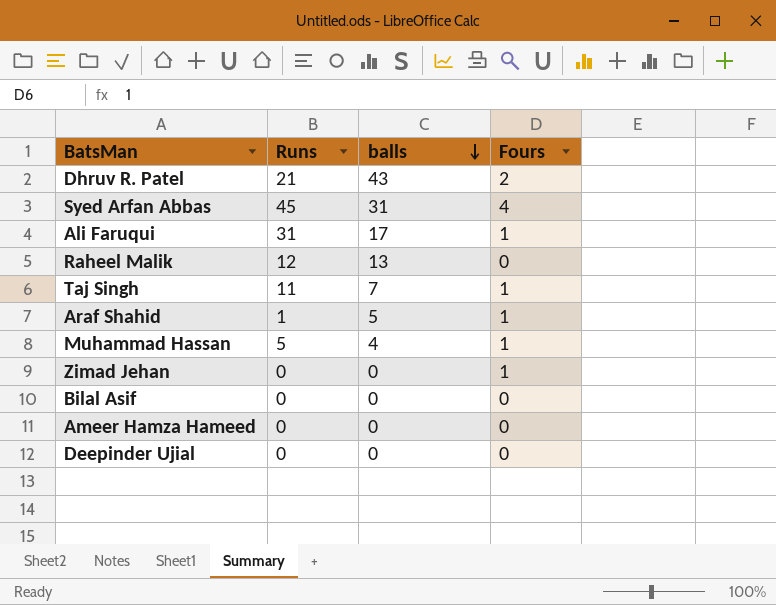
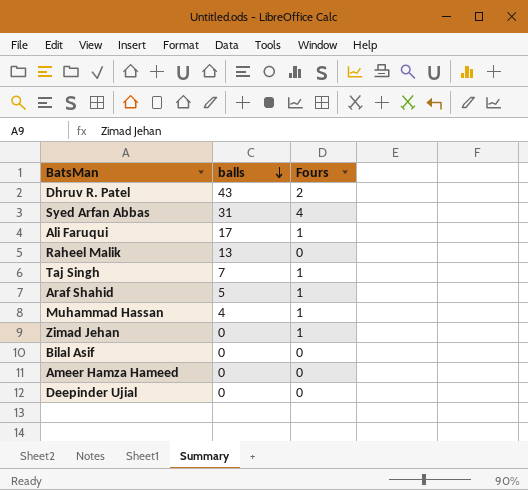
column Runs | position: 2 -> none

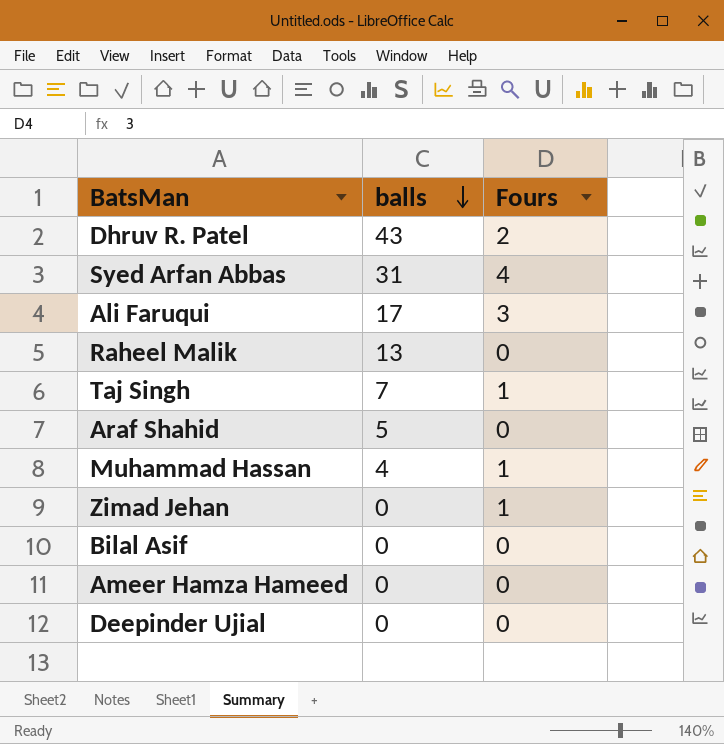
Ali Faruqui | Fours: 1 -> 3
Araf Shahid | Fours: 1 -> 0

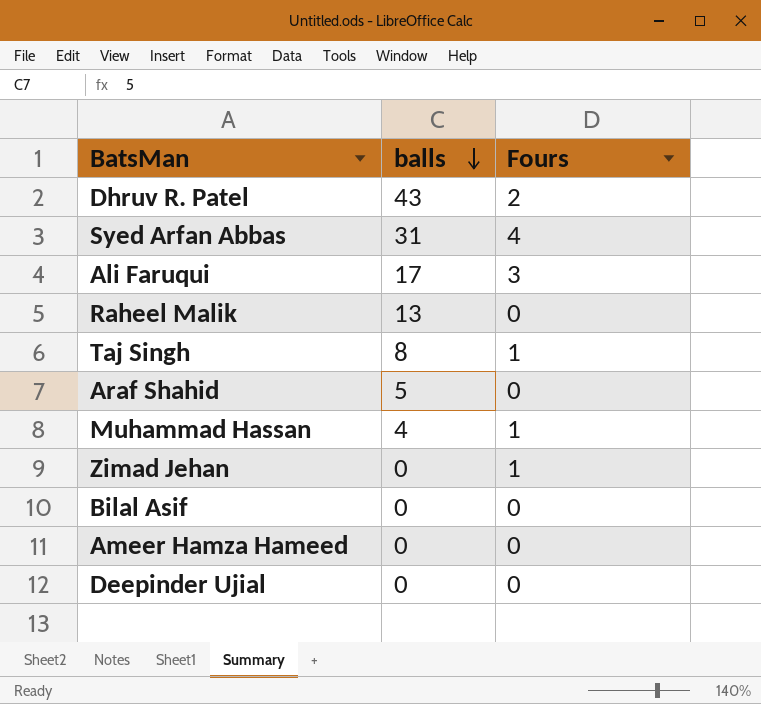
Taj Singh | balls: 7 -> 8

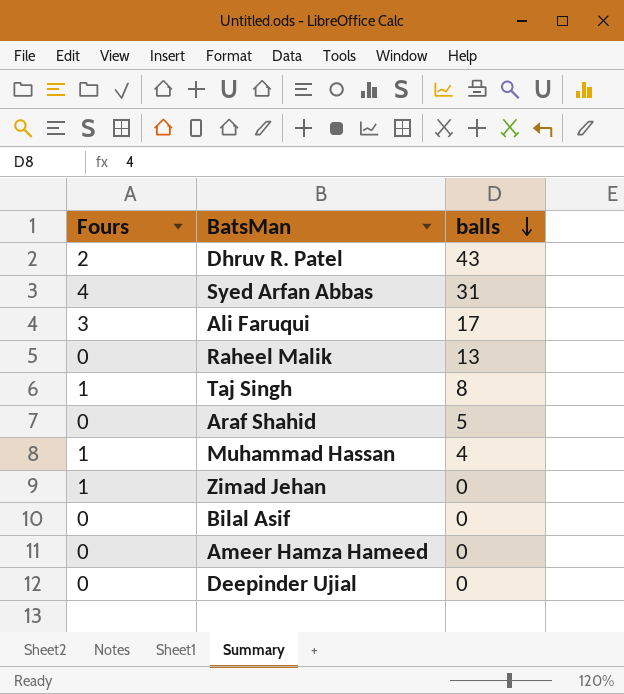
column Fours | position: 3 -> 1

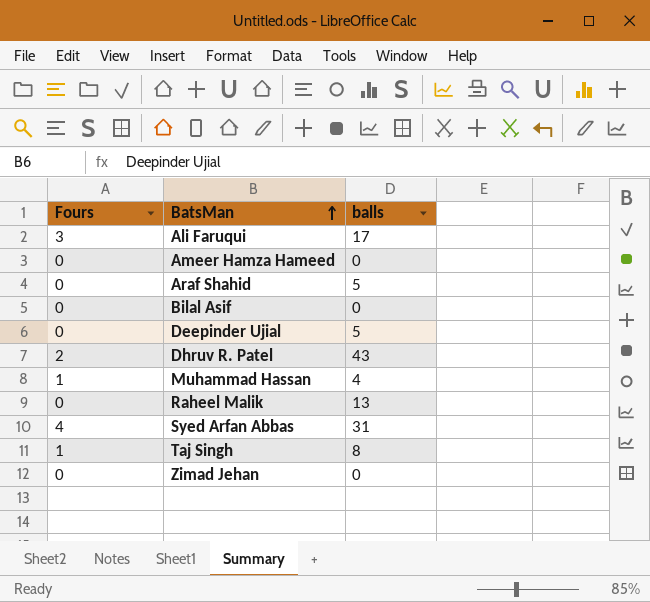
row order: balls descending -> BatsMan ascending
Deepinder Ujial | balls: 0 -> 5
Zimad Jehan | Fours: 1 -> 0

